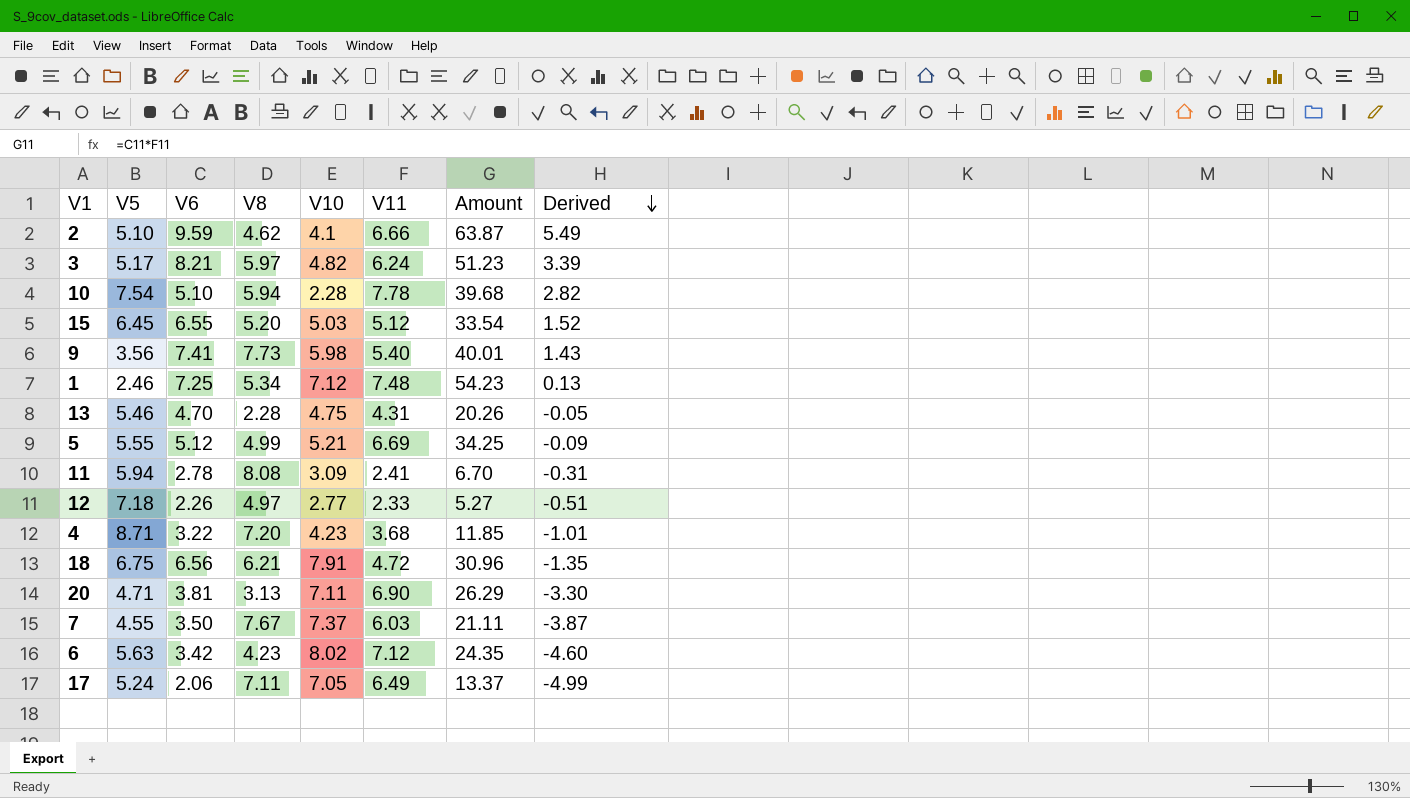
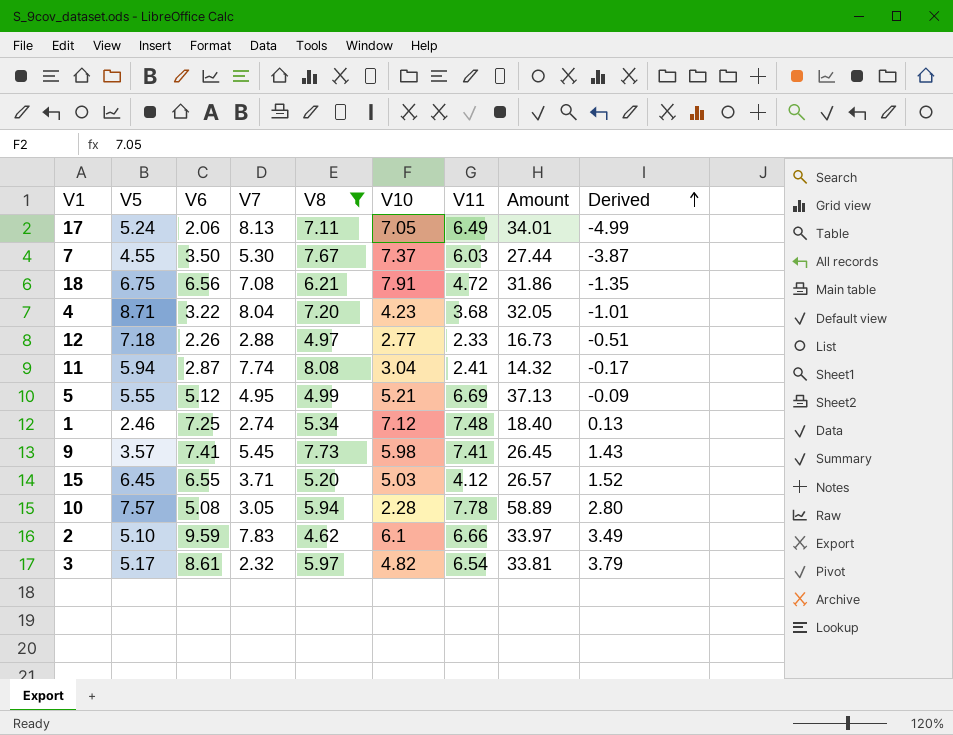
filter: none -> V8 >= 4.62
row order: Derived descending -> Derived ascending
column V7 | position: none -> 4
column Amount | formula: [V6] * [V11] -> [V5] * [V11]
11 | V6: 2.78 -> 2.87
11 | V10: 3.09 -> 3.04
11 | Derived: -0.31 -> -0.17
9 | V5: 3.56 -> 3.57
9 | V11: 5.40 -> 7.41
15 | V11: 5.12 -> 4.12
10 | V5: 7.54 -> 7.57
10 | V6: 5.10 -> 5.08
10 | Derived: 2.82 -> 2.80
2 | V10: 4.1 -> 6.1
2 | Derived: 5.49 -> 3.49
3 | V6: 8.21 -> 8.61
3 | V11: 6.24 -> 6.54
3 | Derived: 3.39 -> 3.79

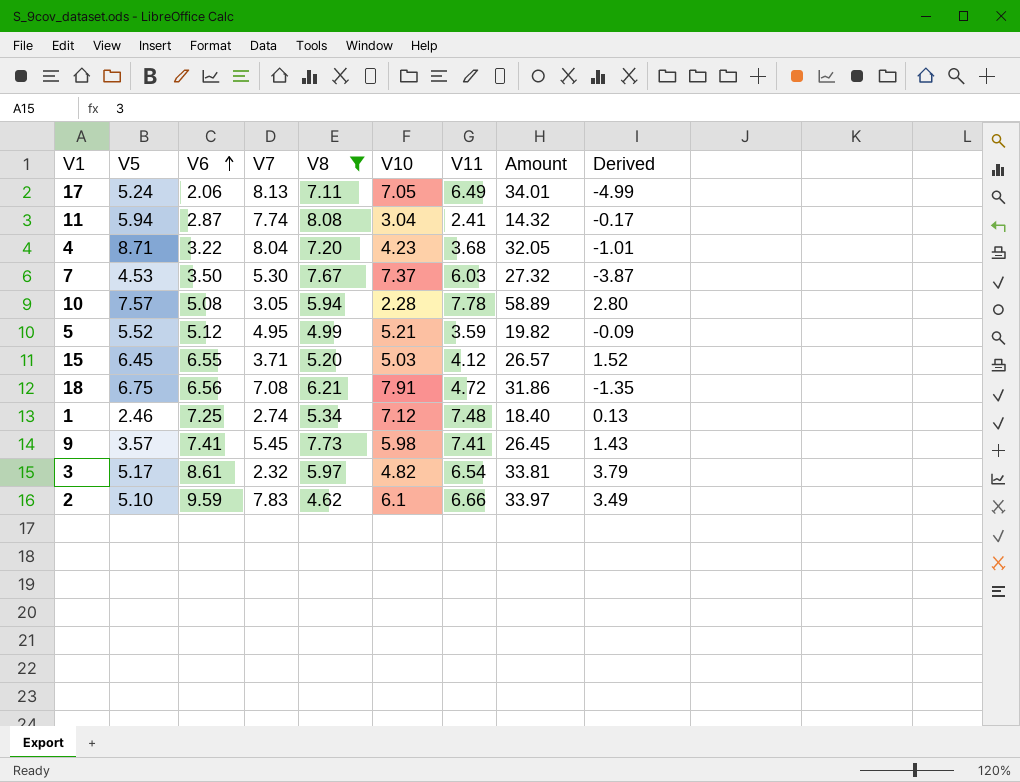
row order: Derived ascending -> V6 ascending
row 12: 7.18 | 2.26 | 2.88 | 4.97 | 2.77 | 2.33 | 16.73 | -0.51 -> none
7 | V5: 4.55 -> 4.53
7 | Amount: 27.44 -> 27.32
5 | V5: 5.55 -> 5.52
5 | V11: 6.69 -> 3.59
5 | Amount: 37.13 -> 19.82

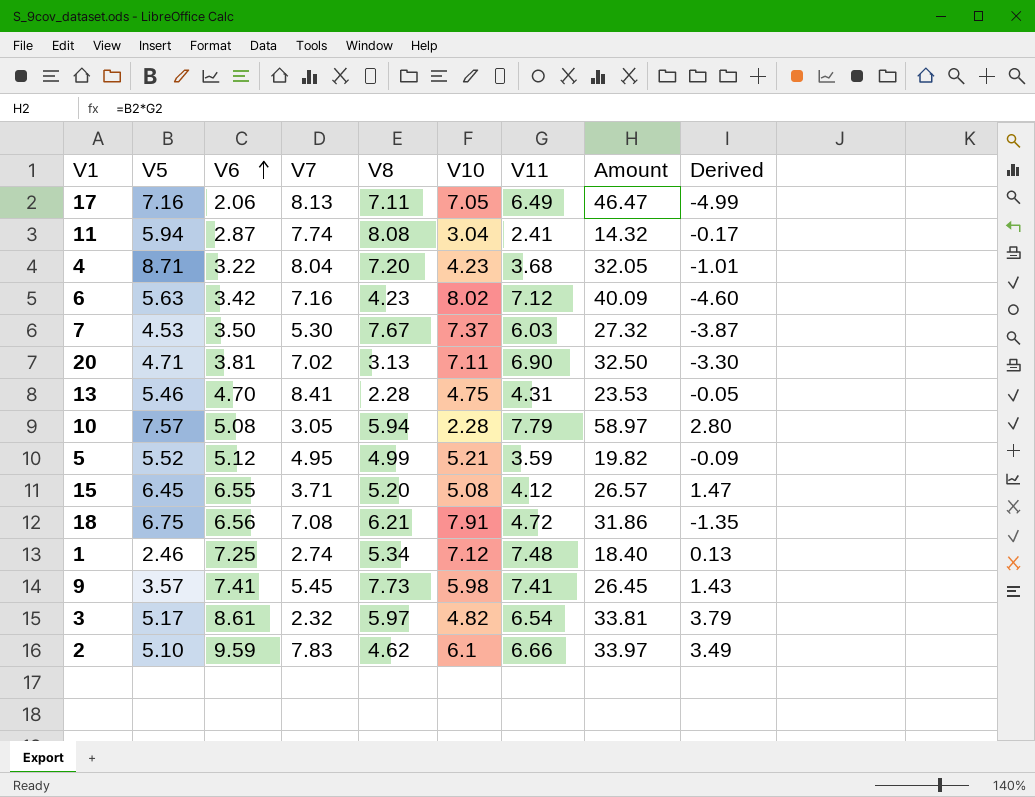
filter: V8 >= 4.62 -> none
17 | V5: 5.24 -> 7.16
17 | Amount: 34.01 -> 46.47
10 | V11: 7.78 -> 7.79
10 | Amount: 58.89 -> 58.97
15 | V10: 5.03 -> 5.08
15 | Derived: 1.52 -> 1.47

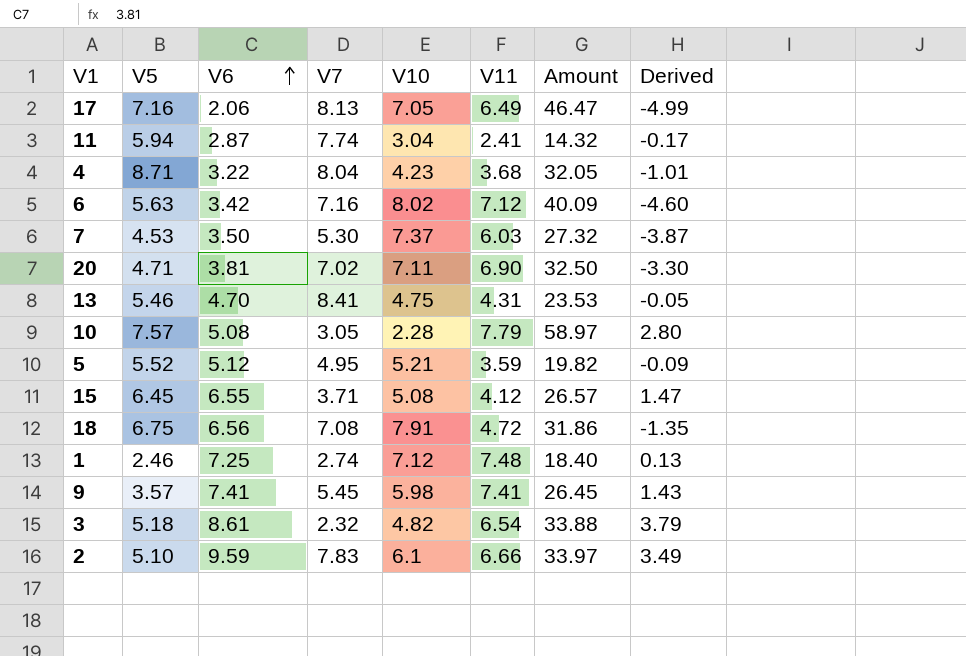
column V8 | position: 5 -> none
3 | V5: 5.17 -> 5.18
3 | Amount: 33.81 -> 33.88

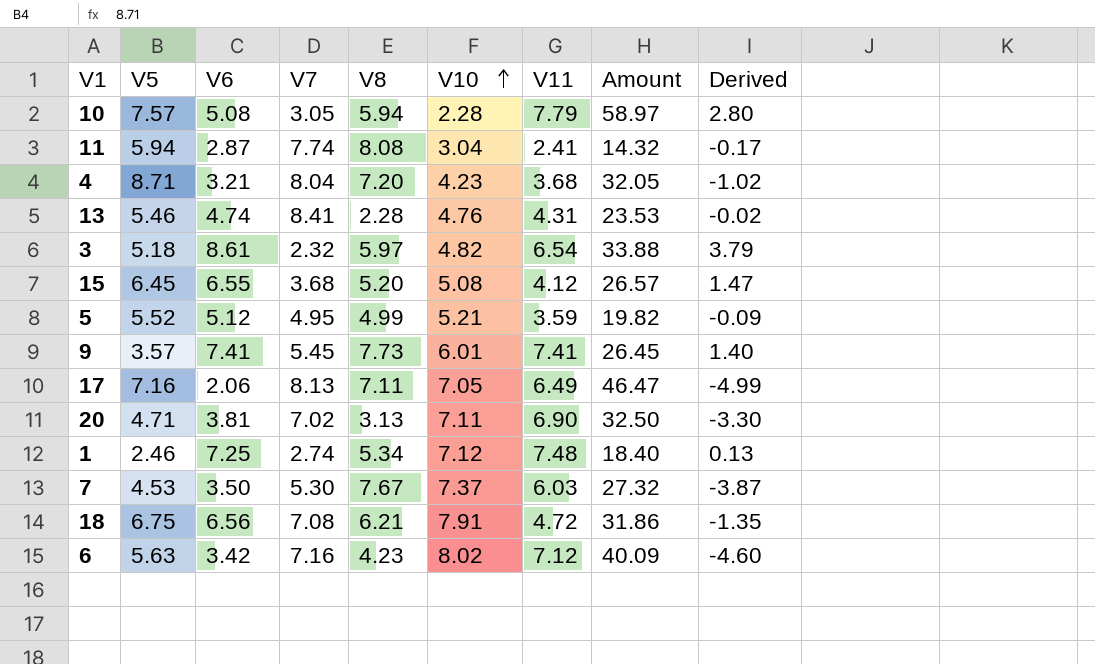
row order: V6 ascending -> V10 ascending
column V8 | position: none -> 5
row 2: 5.10 | 9.59 | 7.83 | 6.1 | 6.66 | 33.97 | 3.49 -> none
4 | V6: 3.22 -> 3.21
4 | Derived: -1.01 -> -1.02
13 | V6: 4.70 -> 4.74
13 | V10: 4.75 -> 4.76
13 | Derived: -0.05 -> -0.02
15 | V7: 3.71 -> 3.68
9 | V10: 5.98 -> 6.01
9 | Derived: 1.43 -> 1.40

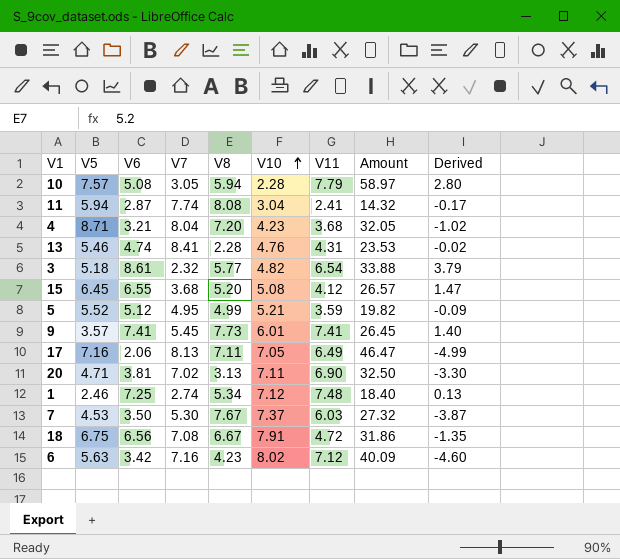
3 | V8: 5.97 -> 5.77
18 | V8: 6.21 -> 6.67

